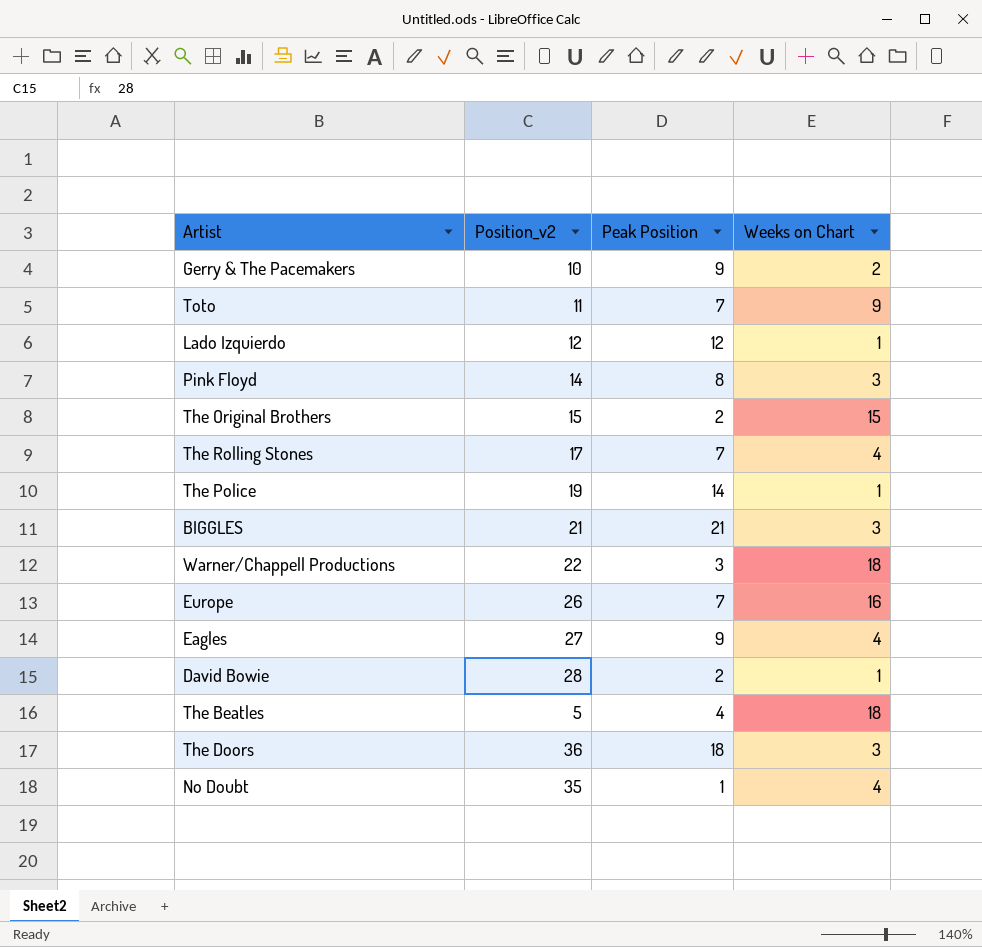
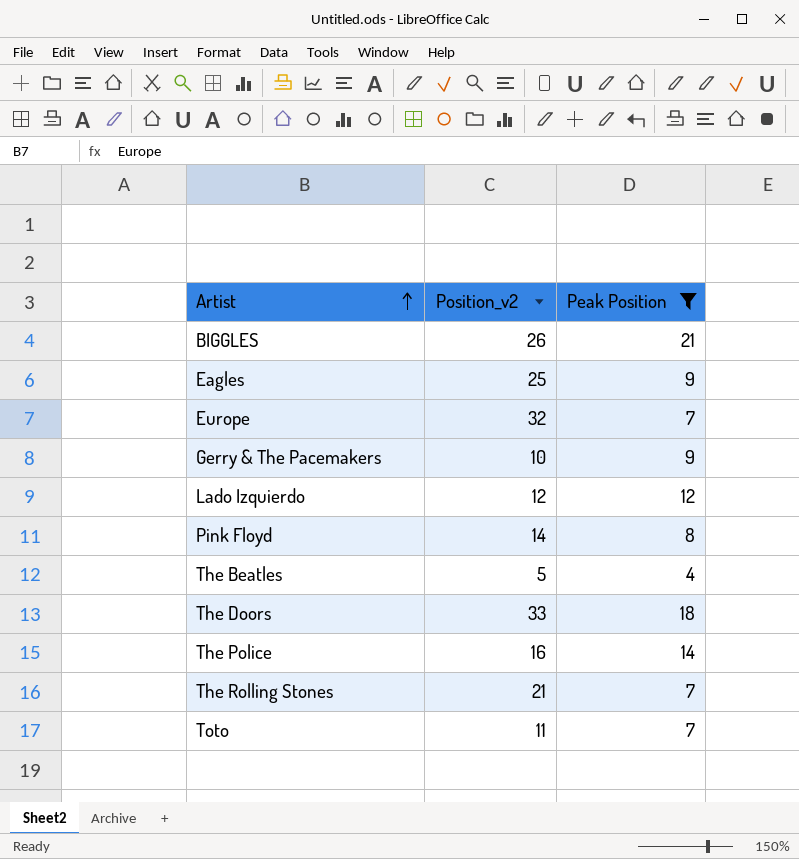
filter: none -> Peak Position >= 4
row order: none -> Artist ascending
column Weeks on Chart | position: 4 -> none
BIGGLES | Position_v2: 21 -> 26
Eagles | Position_v2: 27 -> 25
Europe | Position_v2: 26 -> 32
The Doors | Position_v2: 36 -> 33
The Police | Position_v2: 19 -> 16
The Rolling Stones | Position_v2: 17 -> 21

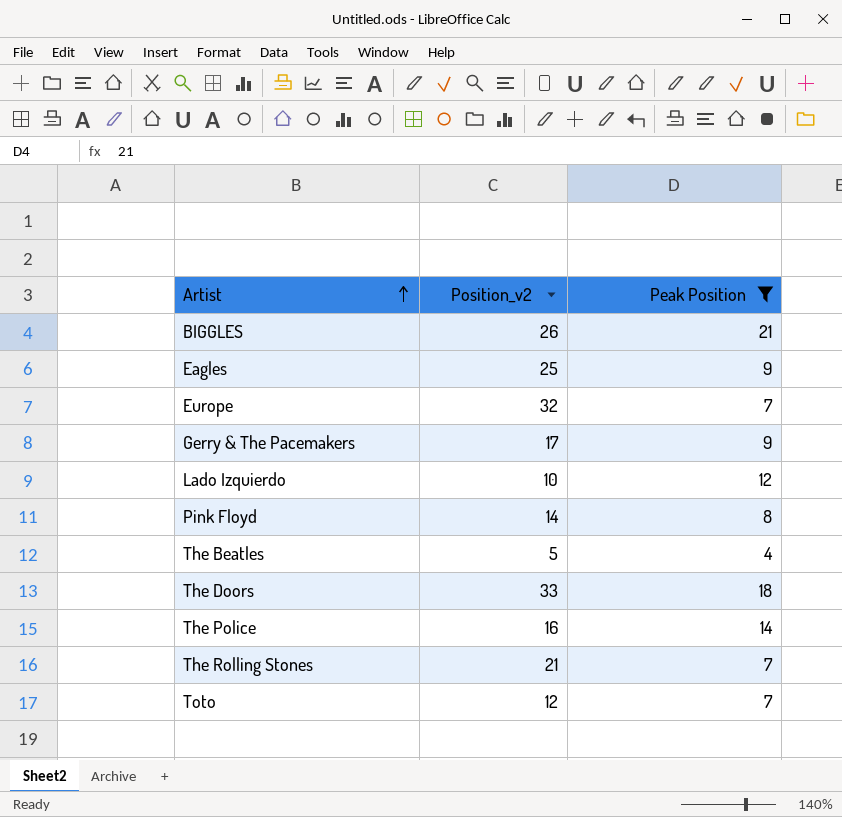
Gerry & The Pacemakers | Position_v2: 10 -> 17
Lado Izquierdo | Position_v2: 12 -> 10
Toto | Position_v2: 11 -> 12

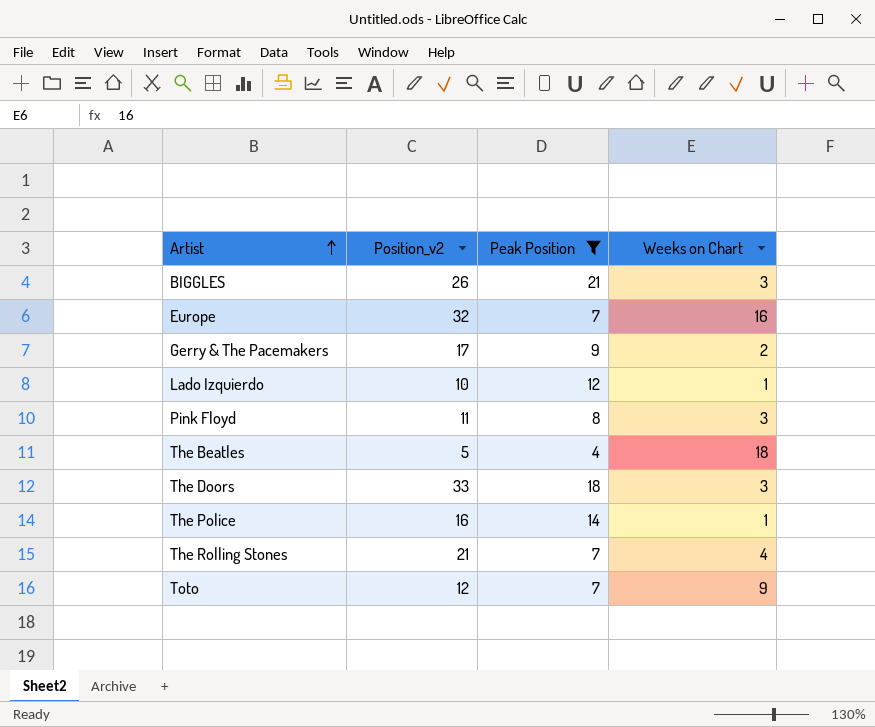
column Weeks on Chart | position: none -> 4
row Eagles: 25 | 9 -> none
Pink Floyd | Position_v2: 14 -> 11

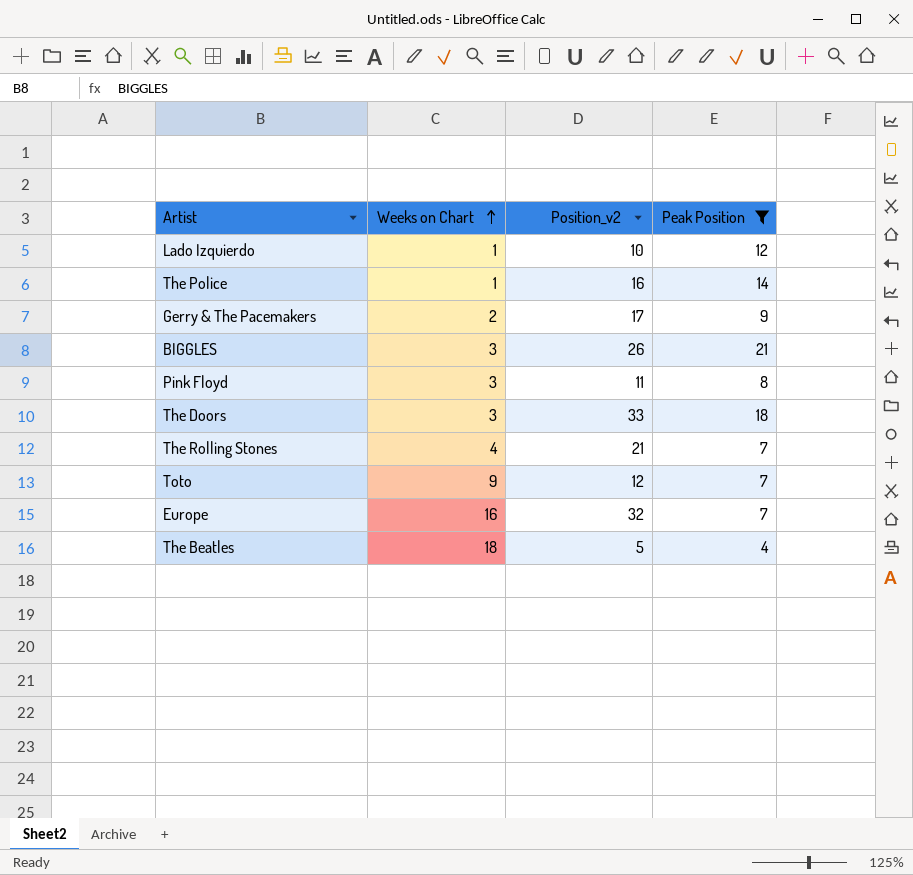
row order: Artist ascending -> Weeks on Chart ascending
column Weeks on Chart | position: 4 -> 2

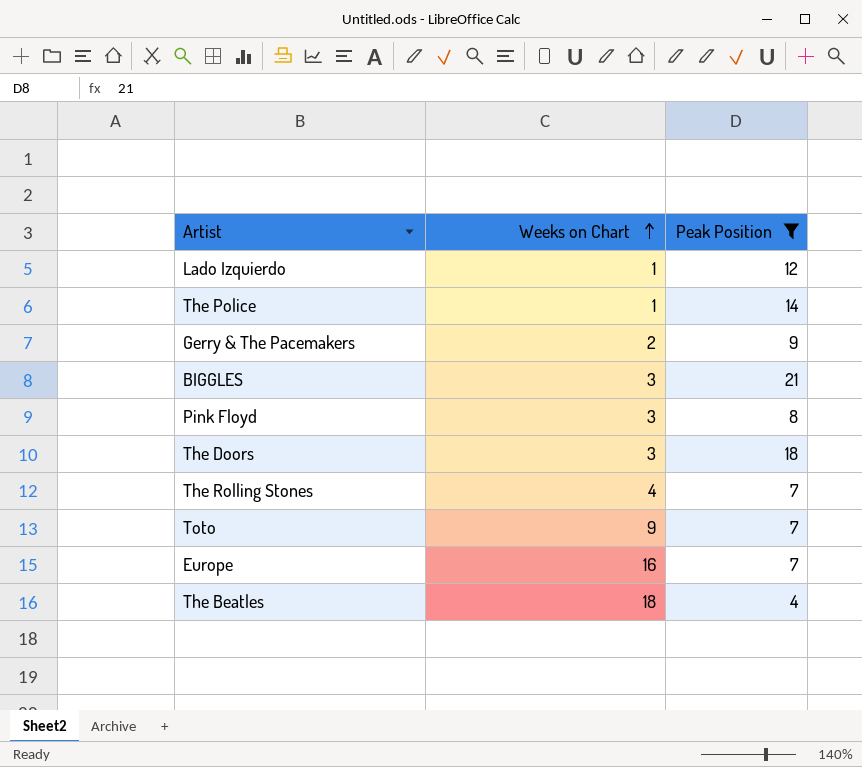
column Position_v2 | position: 3 -> none

